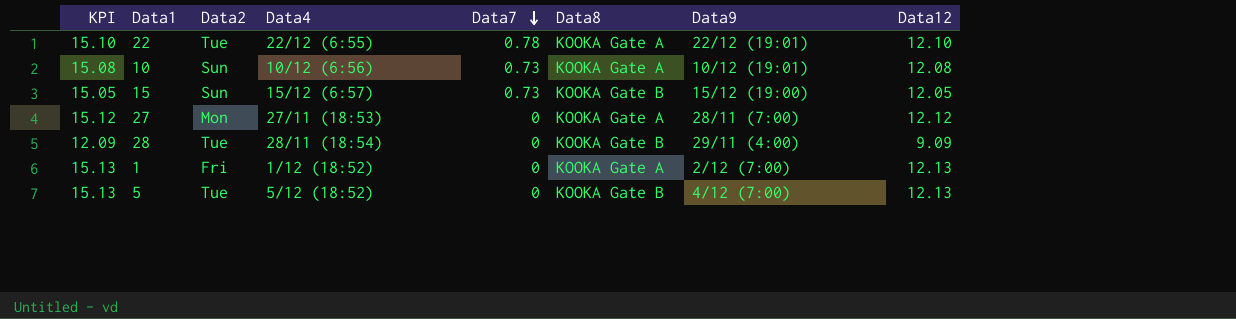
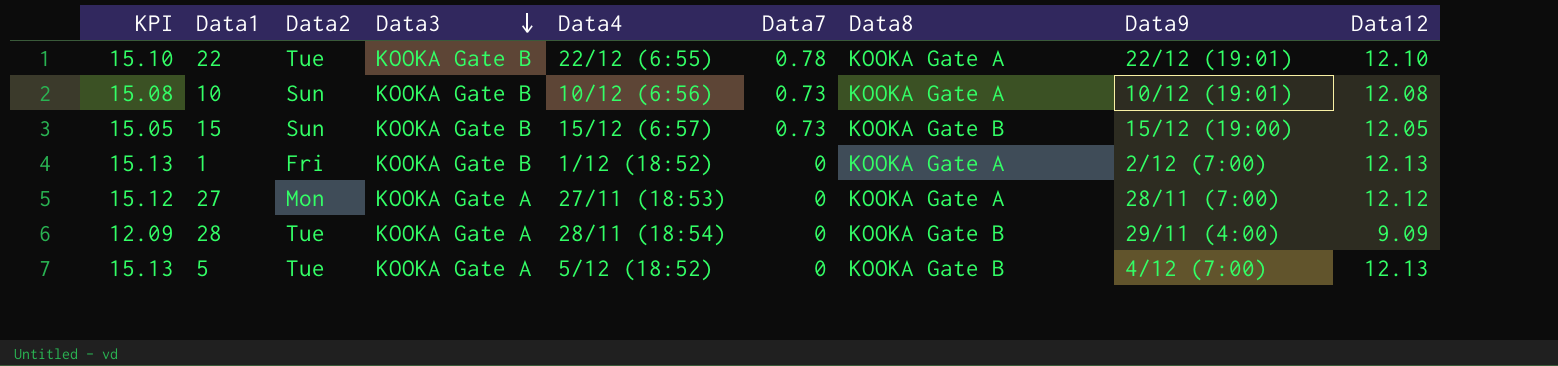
row order: Data7 descending -> Data3 descending
column Data3 | position: none -> 4

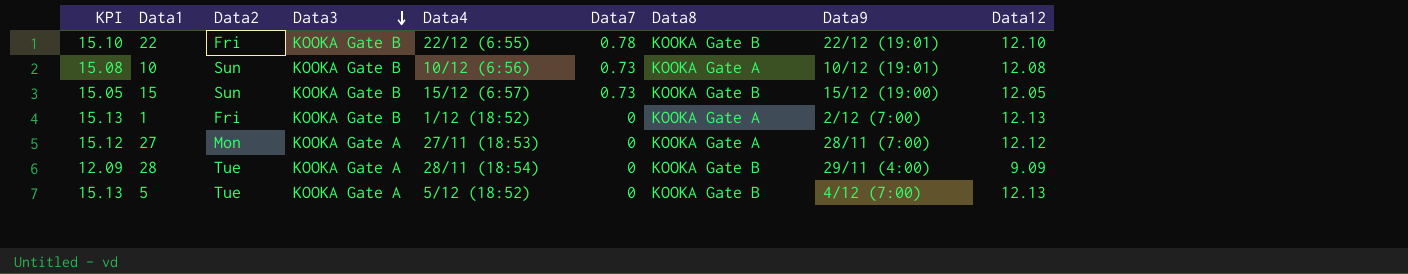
22 | Data2: Tue -> Fri
22 | Data8: KOOKA Gate A -> KOOKA Gate B

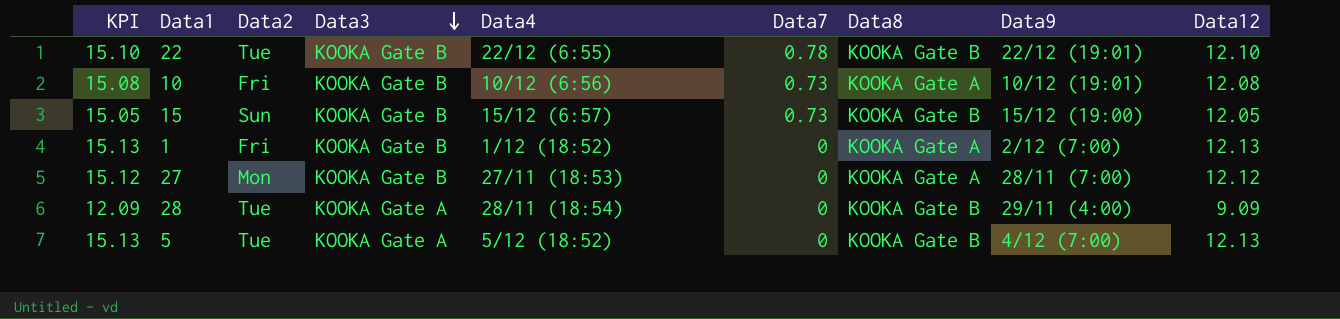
22 | Data2: Fri -> Tue
10 | Data2: Sun -> Fri
27 | Data3: KOOKA Gate A -> KOOKA Gate B

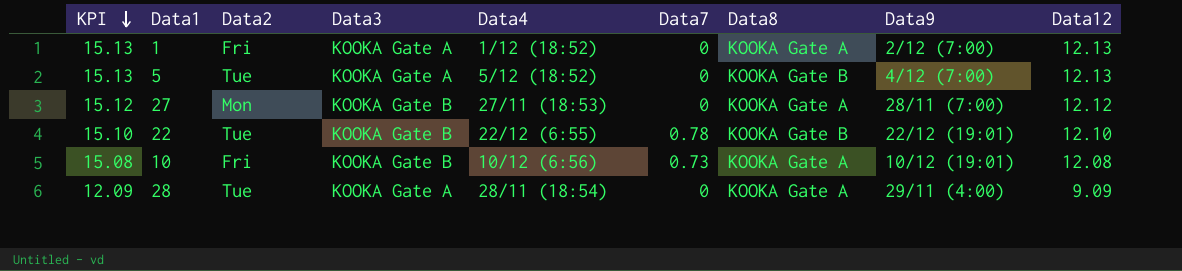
row order: Data3 descending -> KPI descending
row 15: 15.05 | Sun | KOOKA Gate B | 15/12 (6:57) | 0.73 | KOOKA Gate B | 15/12 (19:00) | 12.05 -> none
1 | Data3: KOOKA Gate B -> KOOKA Gate A
28 | Data8: KOOKA Gate B -> KOOKA Gate A

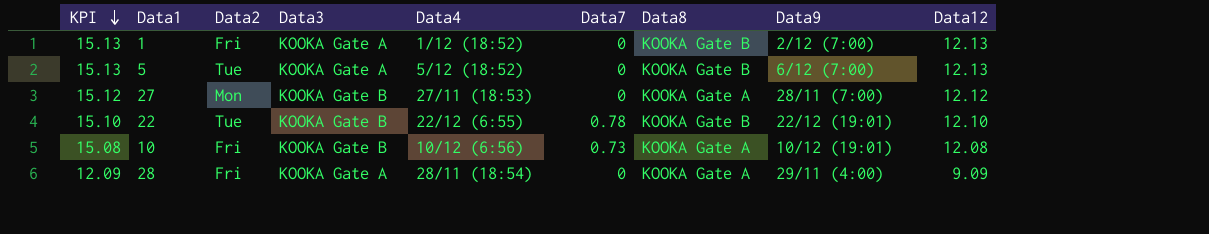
1 | Data8: KOOKA Gate A -> KOOKA Gate B
5 | Data9: 4/12 (7:00) -> 6/12 (7:00)
28 | Data2: Tue -> Fri

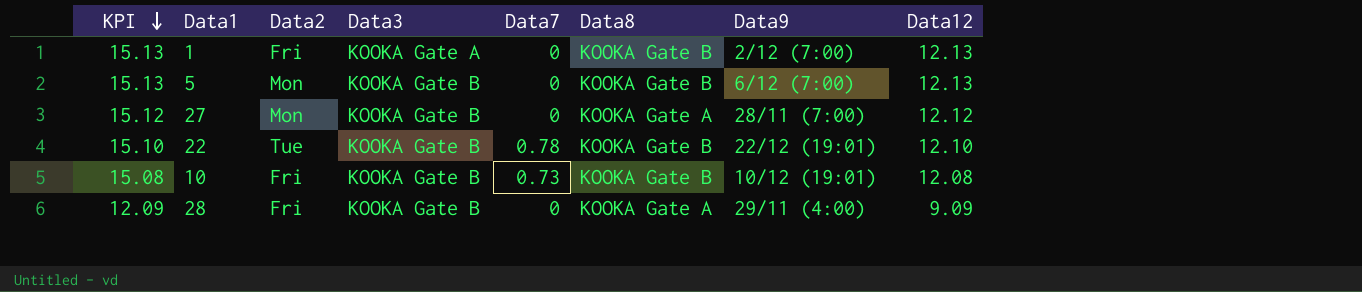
column Data4 | position: 5 -> none
5 | Data2: Tue -> Mon
5 | Data3: KOOKA Gate A -> KOOKA Gate B
10 | Data8: KOOKA Gate A -> KOOKA Gate B
28 | Data3: KOOKA Gate A -> KOOKA Gate B

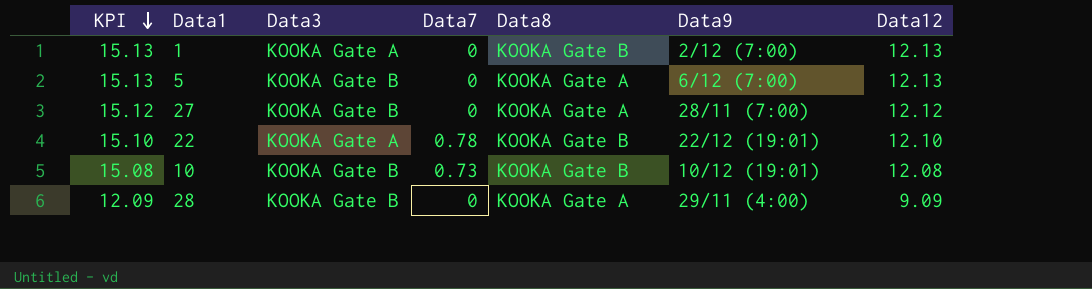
column Data2 | position: 3 -> none
5 | Data8: KOOKA Gate B -> KOOKA Gate A
22 | Data3: KOOKA Gate B -> KOOKA Gate A

